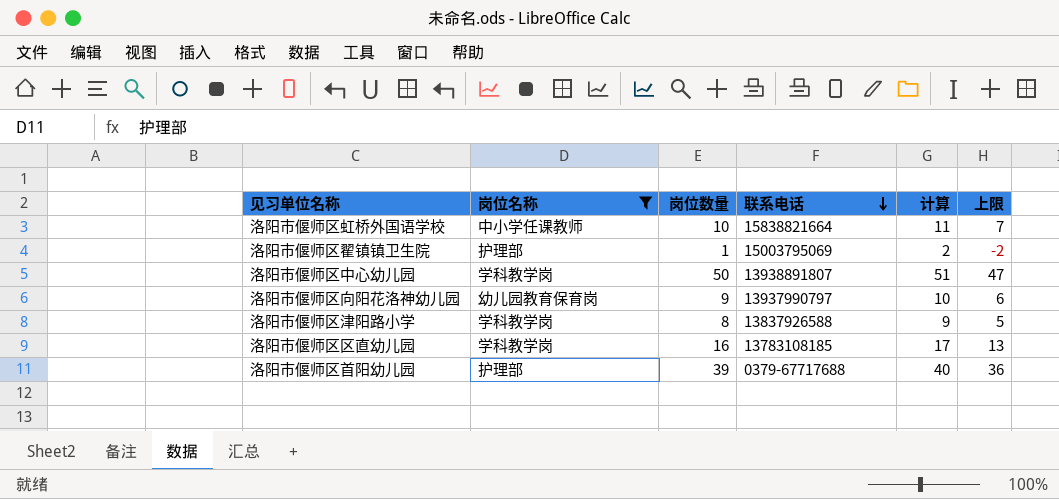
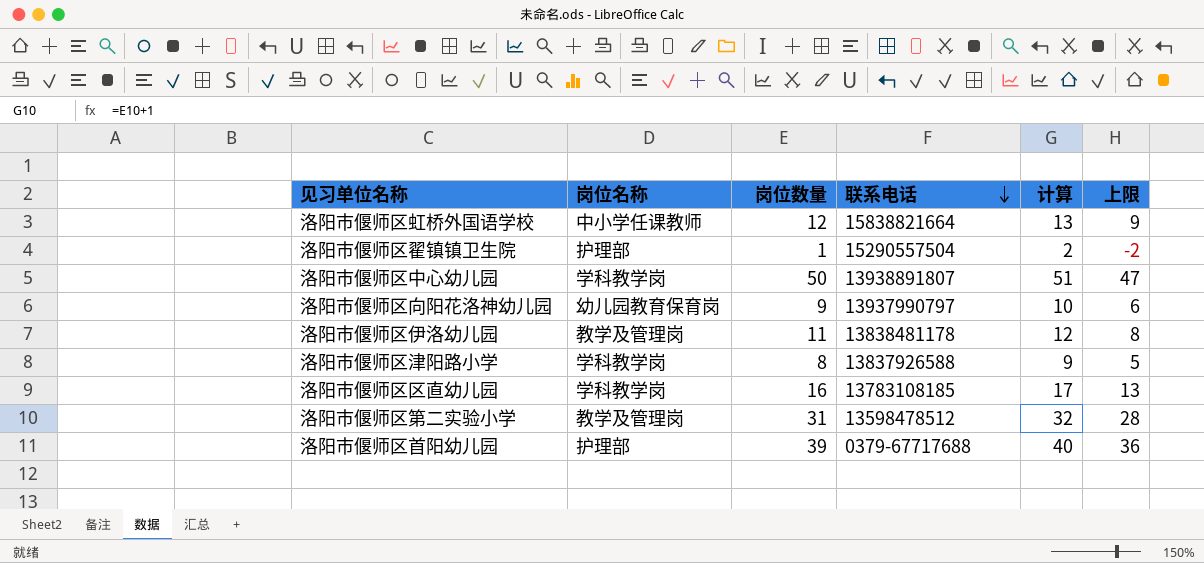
filter: 岗位名称 != 教学及管理岗 -> none
洛阳市偃师区虹桥外国语学校 | 岗位数量: 10 -> 12
洛阳市偃师区虹桥外国语学校 | 计算: 11 -> 13
洛阳市偃师区虹桥外国语学校 | 上限: 7 -> 9
洛阳市偃师区翟镇镇卫生院 | 联系电话: 15003795069 -> 15290557504

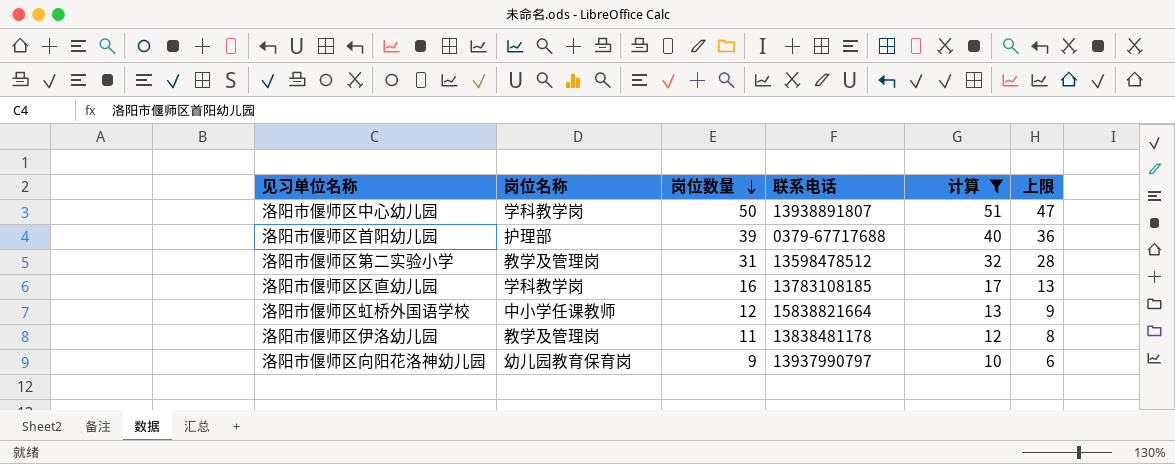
filter: none -> 计算 >= 10
row order: 联系电话 descending -> 岗位数量 descending

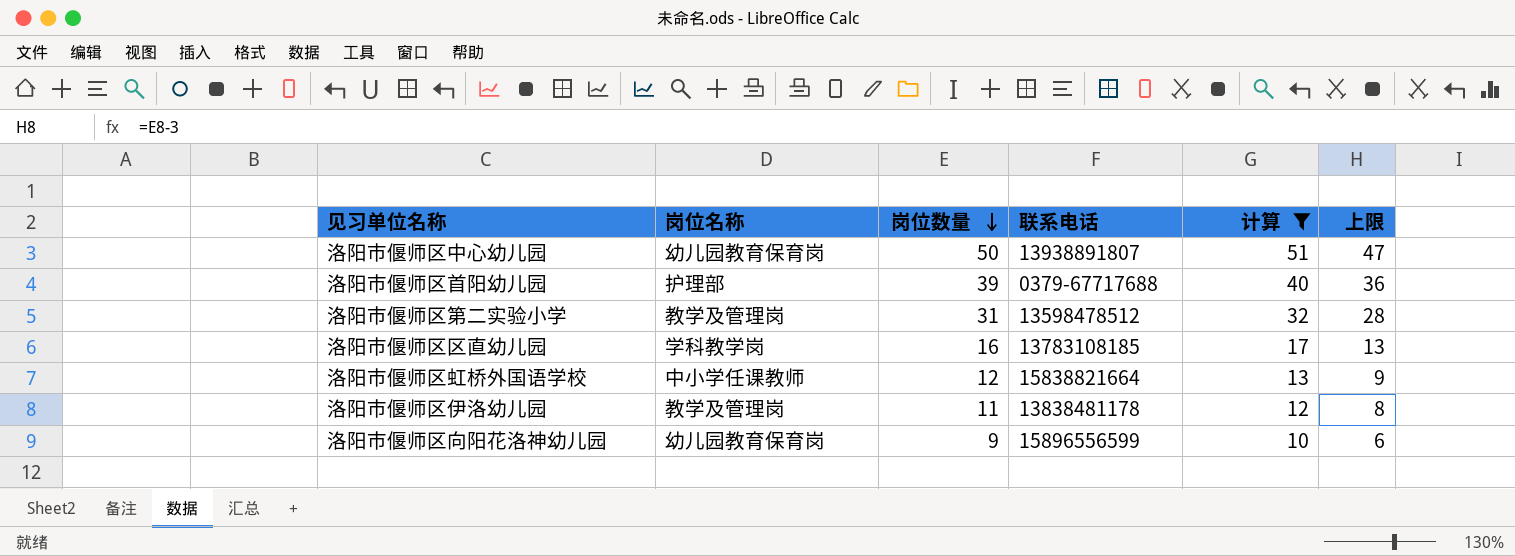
洛阳市偃师区中心幼儿园 | 岗位名称: 学科教学岗 -> 幼儿园教育保育岗
洛阳市偃师区向阳花洛神幼儿园 | 联系电话: 13937990797 -> 15896556599

